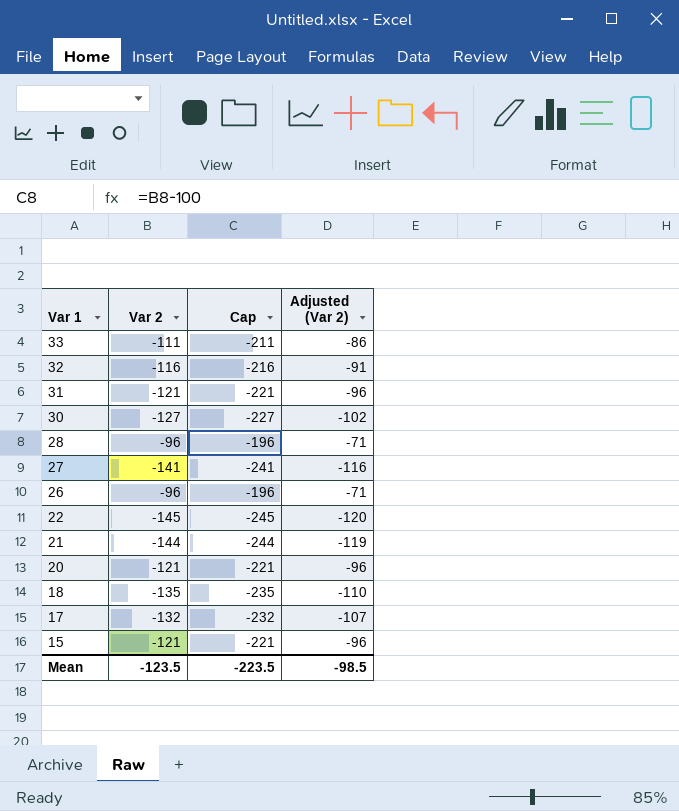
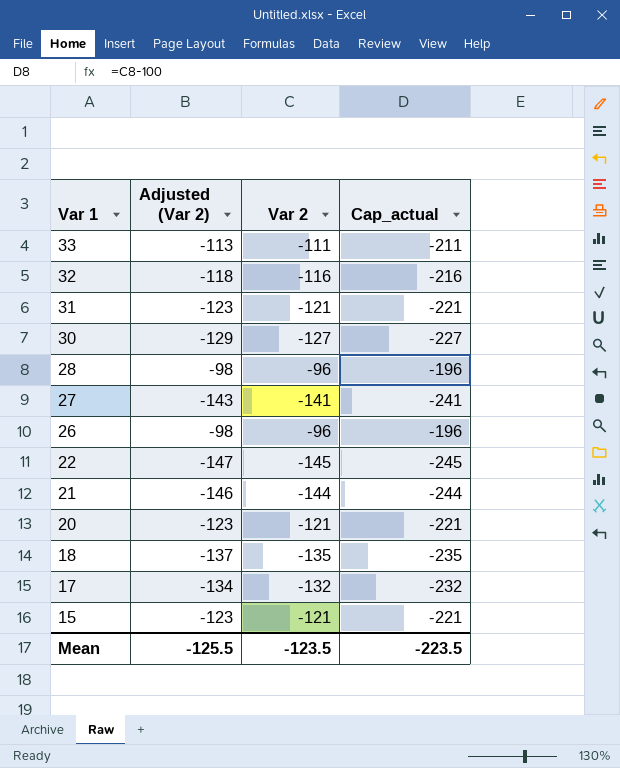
column Adjusted (Var 2) | formula: [Var 2] + 25 -> [Var 2] - 2
column Adjusted (Var 2) | position: 4 -> 2
column name: Cap -> Cap_actual
Mean | Adjusted (Var 2): -98.5 -> -125.5

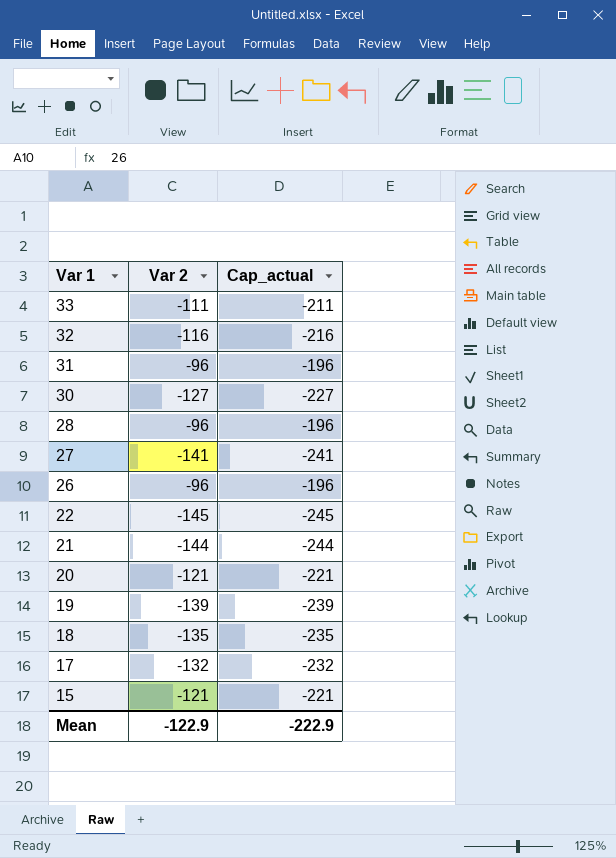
column Adjusted (Var 2) | formula: [Var 2] - 2 -> none
31 | Var 2: -121 -> -96
31 | Cap_actual: -221 -> -196
row 19: none -> -139 | -239
Mean | Var 2: -123.5 -> -122.9
Mean | Cap_actual: -223.5 -> -222.9

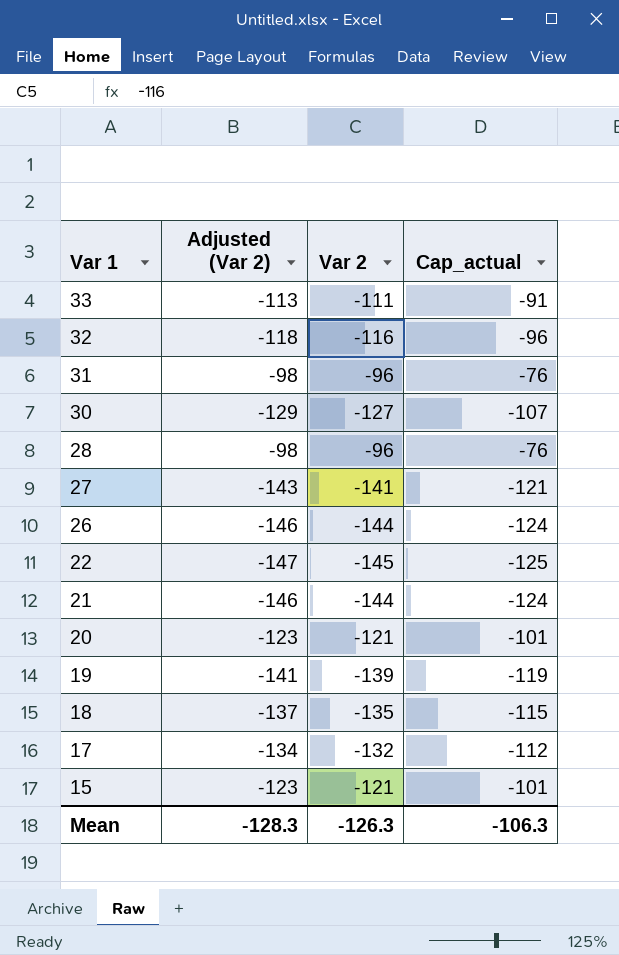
column Adjusted (Var 2) | formula: none -> [Var 2] - 2
column Cap_actual | formula: [Var 2] - 100 -> [Var 2] + 20
26 | Var 2: -96 -> -144
Mean | Var 2: -122.9 -> -126.3
Mean | Cap_actual: -222.9 -> -106.3

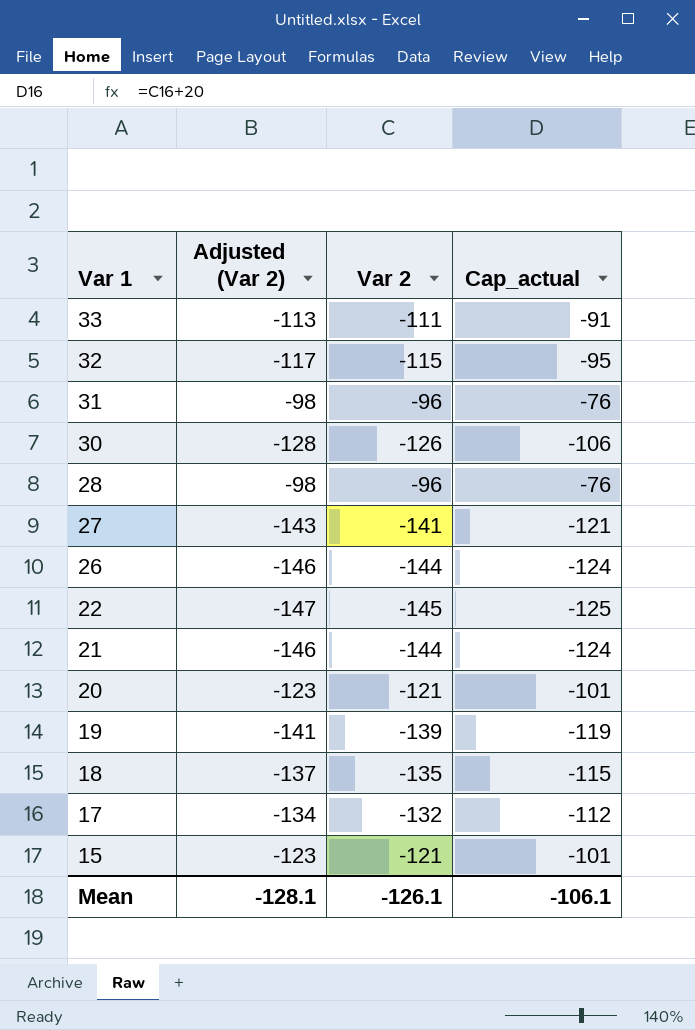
32 | Adjusted (Var 2): -118 -> -117
32 | Var 2: -116 -> -115
32 | Cap_actual: -96 -> -95
30 | Adjusted (Var 2): -129 -> -128
30 | Var 2: -127 -> -126
30 | Cap_actual: -107 -> -106
Mean | Adjusted (Var 2): -128.3 -> -128.1
Mean | Var 2: -126.3 -> -126.1
Mean | Cap_actual: -106.3 -> -106.1

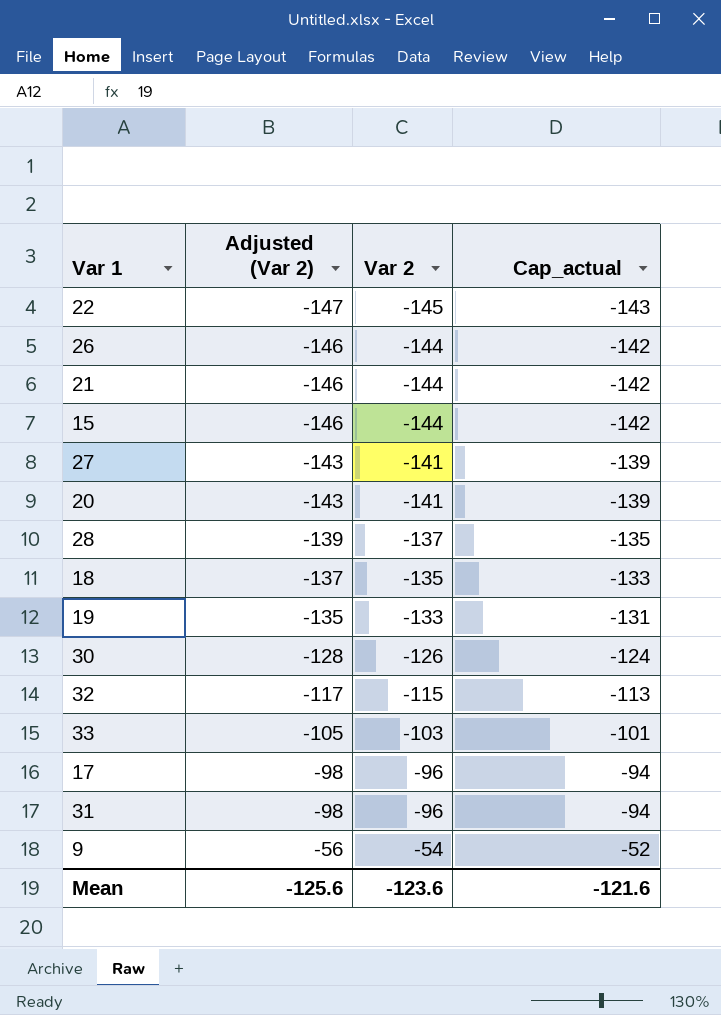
row order: Var 1 descending -> Adjusted (Var 2) ascending
column Cap_actual | formula: [Var 2] + 20 -> [Var 2] + 2
15 | Adjusted (Var 2): -123 -> -146
15 | Var 2: -121 -> -144
20 | Adjusted (Var 2): -123 -> -143
20 | Var 2: -121 -> -141
28 | Adjusted (Var 2): -98 -> -139
28 | Var 2: -96 -> -137
19 | Adjusted (Var 2): -141 -> -135
19 | Var 2: -139 -> -133
33 | Adjusted (Var 2): -113 -> -105
33 | Var 2: -111 -> -103
17 | Adjusted (Var 2): -134 -> -98
17 | Var 2: -132 -> -96
row 9: none -> -56 | -54 | -52
Mean | Adjusted (Var 2): -128.1 -> -125.6
Mean | Var 2: -126.1 -> -123.6
Mean | Cap_actual: -106.1 -> -121.6

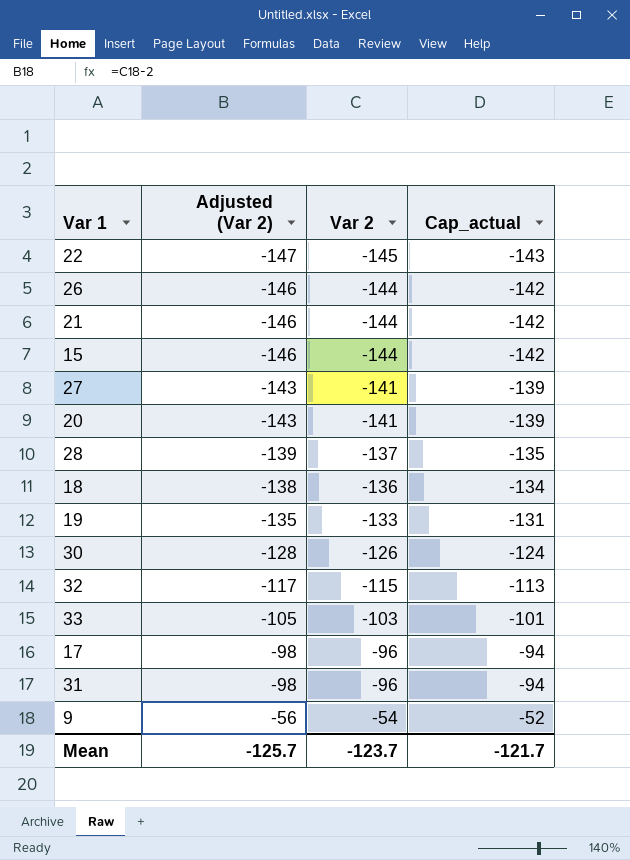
18 | Adjusted (Var 2): -137 -> -138
18 | Var 2: -135 -> -136
18 | Cap_actual: -133 -> -134
Mean | Adjusted (Var 2): -125.6 -> -125.7
Mean | Var 2: -123.6 -> -123.7
Mean | Cap_actual: -121.6 -> -121.7

